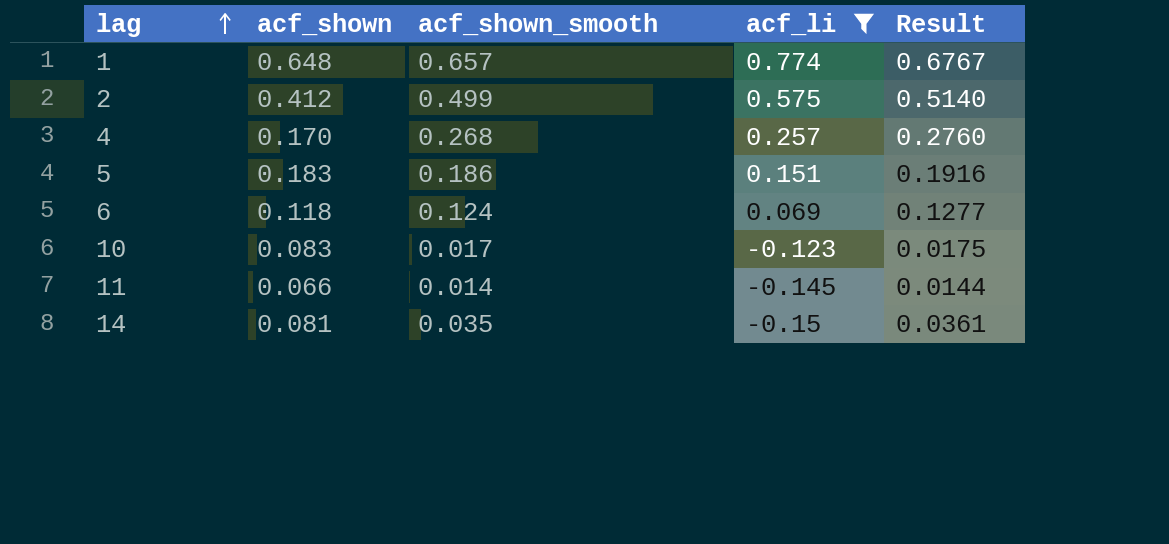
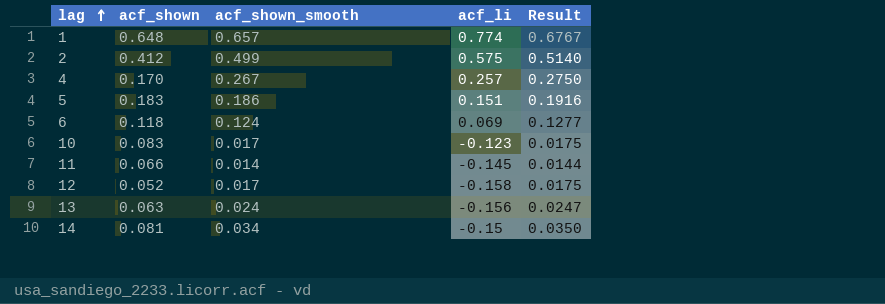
filter: acf_li >= -0.15 -> none
4 | acf_shown_smooth: 0.268 -> 0.267
4 | Result: 0.2760 -> 0.2750
14 | acf_shown_smooth: 0.035 -> 0.034
14 | Result: 0.0361 -> 0.0350

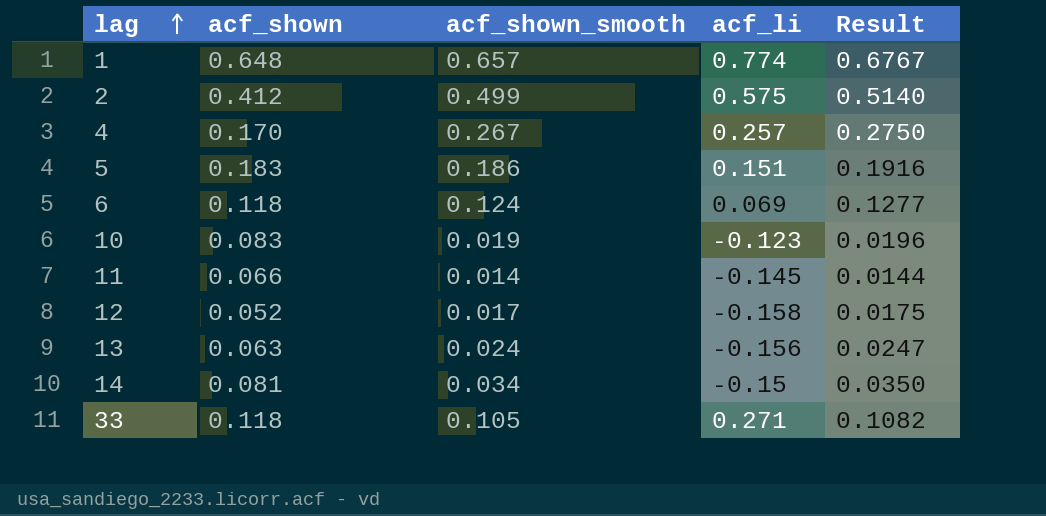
10 | acf_shown_smooth: 0.017 -> 0.019
10 | Result: 0.0175 -> 0.0196
row 33: none -> 0.118 | 0.105 | 0.271 | 0.1082

